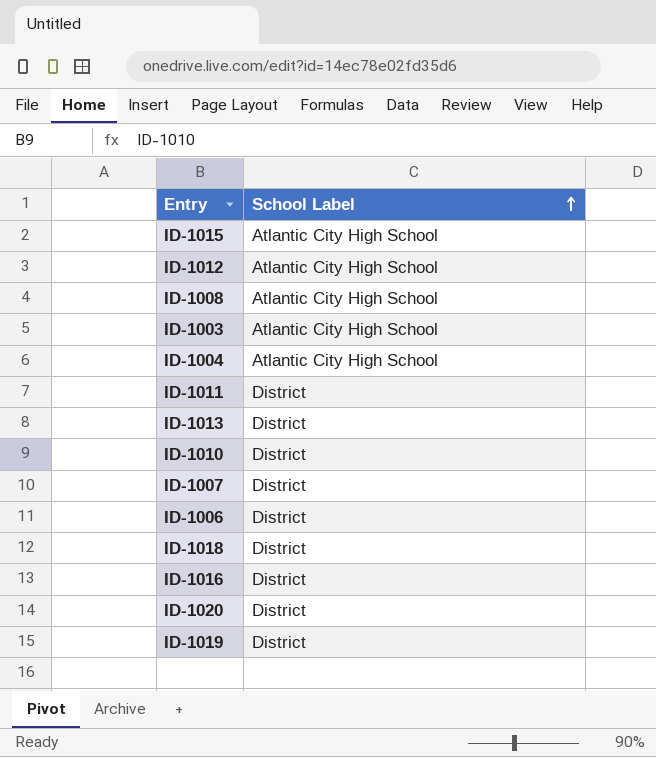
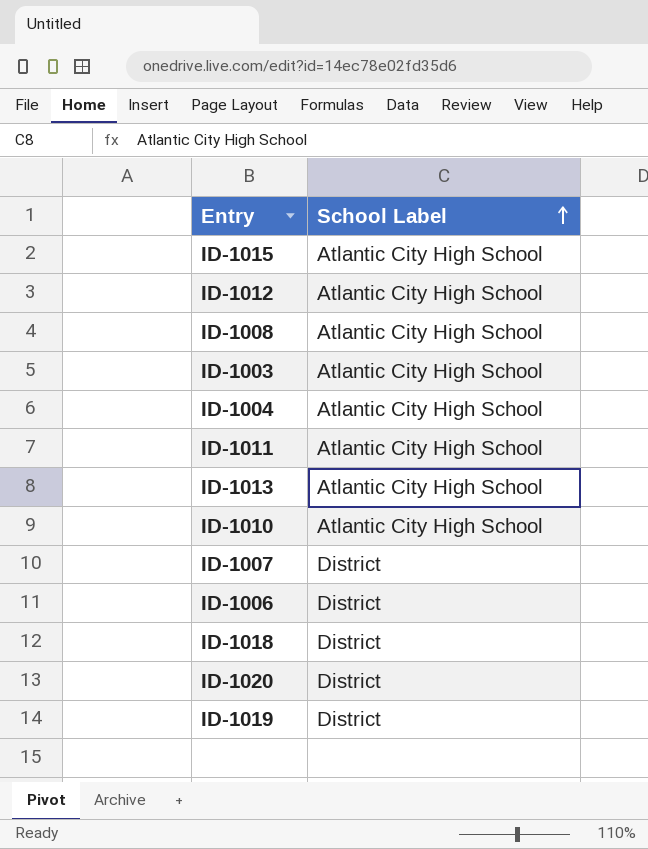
row ID-1016: District -> none
ID-1011 | School Label: District -> Atlantic City High School
ID-1013 | School Label: District -> Atlantic City High School
ID-1010 | School Label: District -> Atlantic City High School

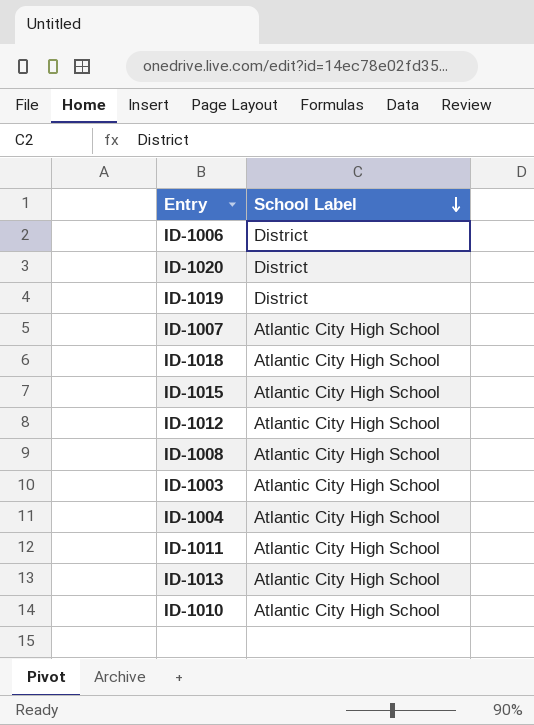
row order: School Label ascending -> School Label descending
ID-1007 | School Label: District -> Atlantic City High School
ID-1018 | School Label: District -> Atlantic City High School

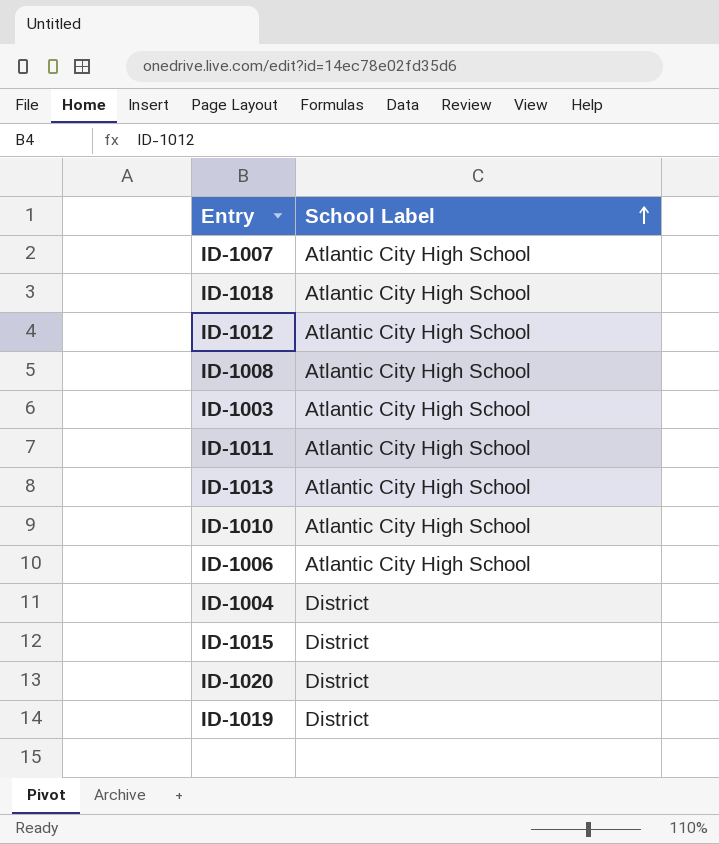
row order: School Label descending -> School Label ascending
ID-1006 | School Label: District -> Atlantic City High School
ID-1004 | School Label: Atlantic City High School -> District
ID-1015 | School Label: Atlantic City High School -> District

